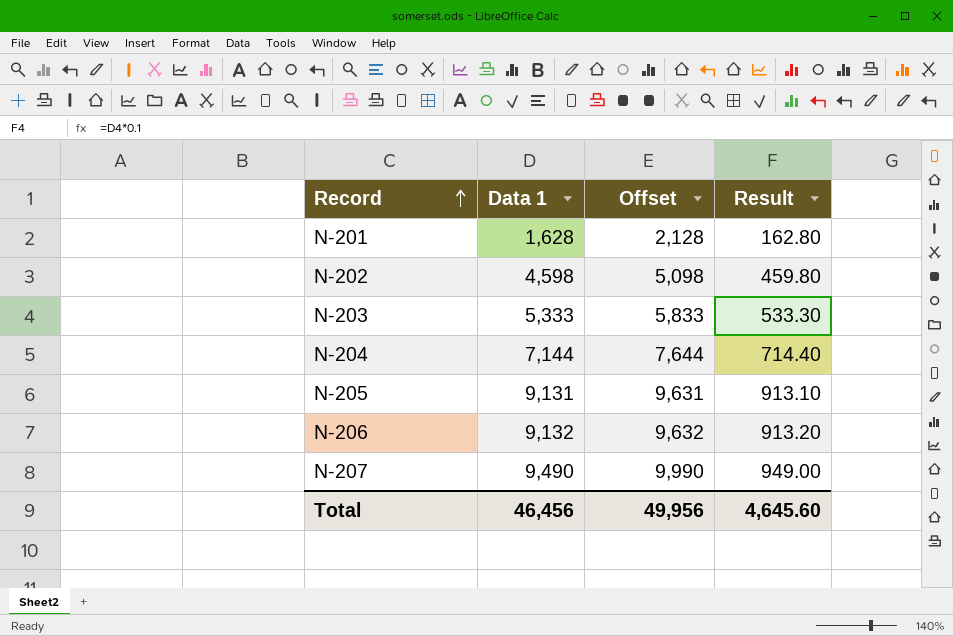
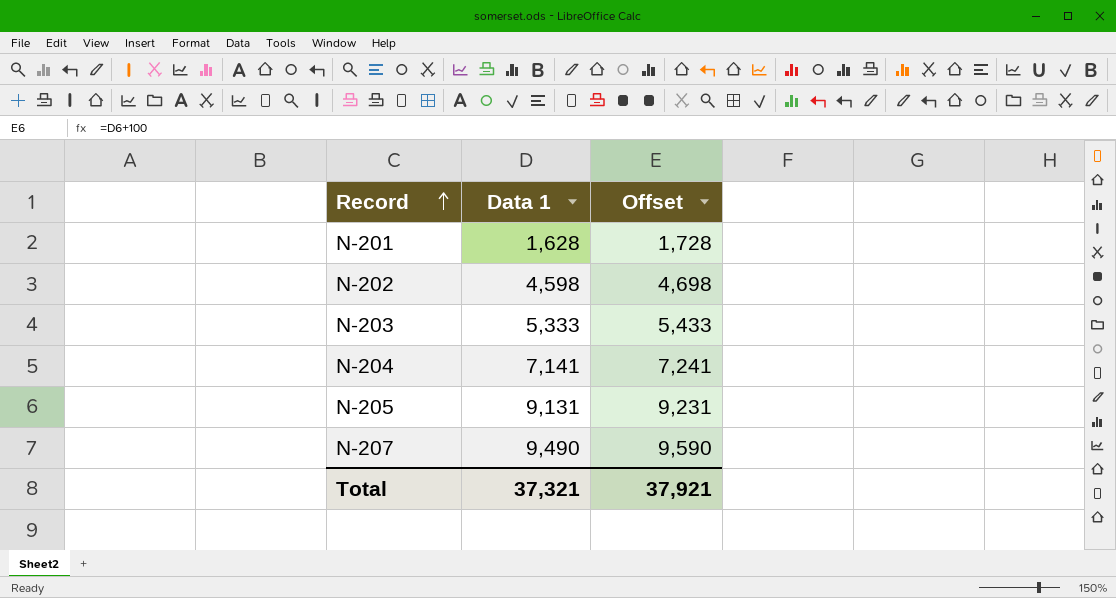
column Result | formula: [Data 1] * 0.1 -> none
column Offset | formula: [Data 1] + 500 -> [Data 1] + 100
row N-206: 9,132 | 9,632 | 913.20 -> none
N-204 | Data 1: 7,144 -> 7,141
Total | Data 1: 46,456 -> 37,321
Total | Offset: 49,956 -> 37,921

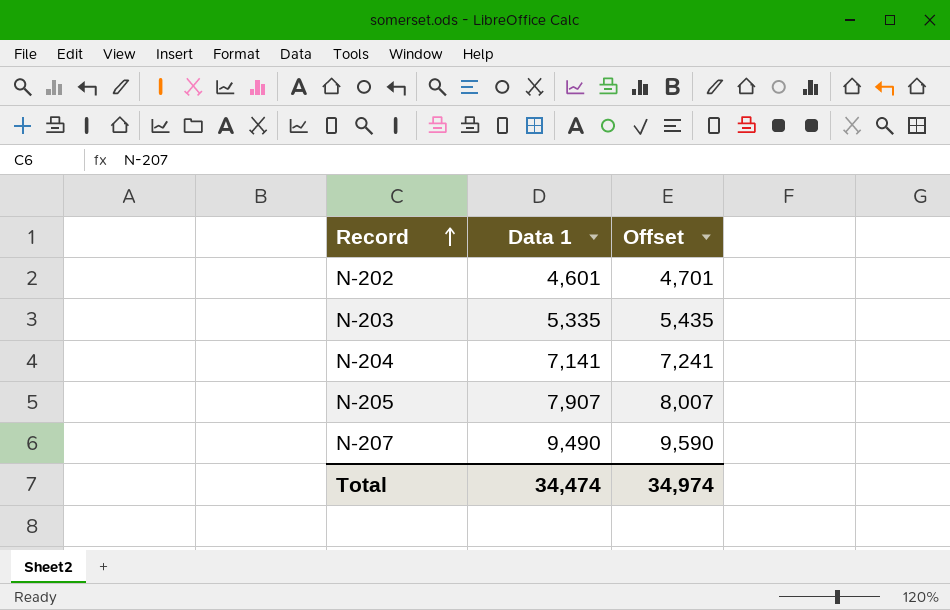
row N-201: 1,628 | 1,728 -> none
N-202 | Data 1: 4,598 -> 4,601
N-202 | Offset: 4,698 -> 4,701
N-203 | Data 1: 5,333 -> 5,335
N-203 | Offset: 5,433 -> 5,435
N-205 | Data 1: 9,131 -> 7,907
N-205 | Offset: 9,231 -> 8,007
Total | Data 1: 37,321 -> 34,474
Total | Offset: 37,921 -> 34,974

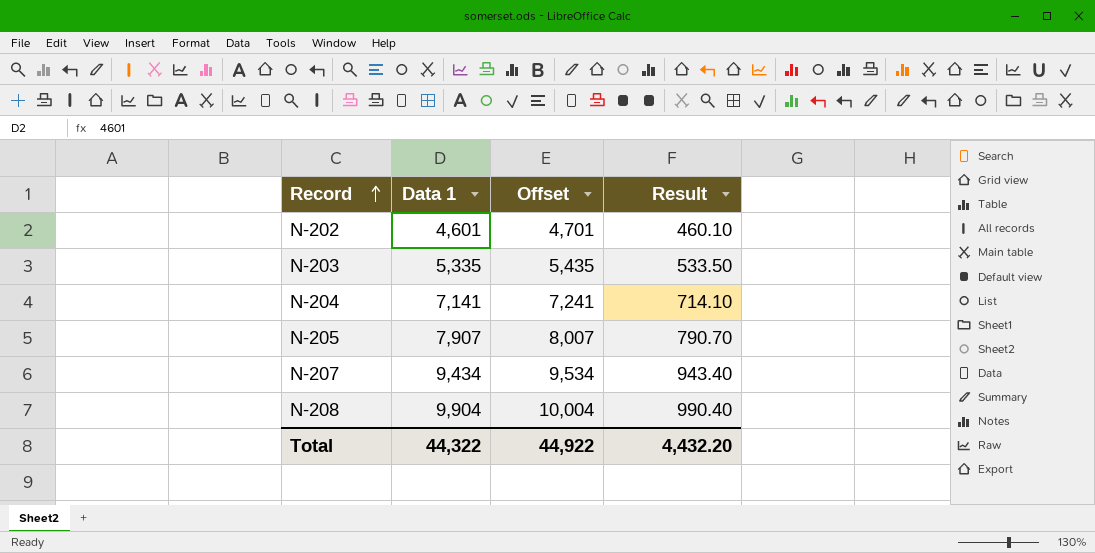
column Result | formula: none -> [Data 1] * 0.1
N-207 | Data 1: 9,490 -> 9,434
N-207 | Offset: 9,590 -> 9,534
row N-208: none -> 9,904 | 10,004 | 990.40
Total | Data 1: 34,474 -> 44,322
Total | Offset: 34,974 -> 44,922

